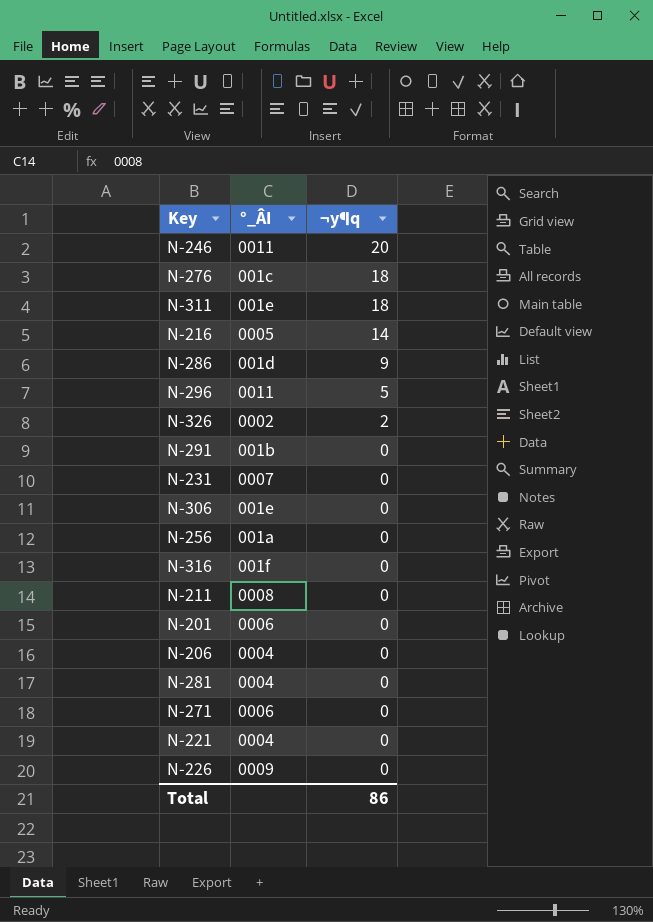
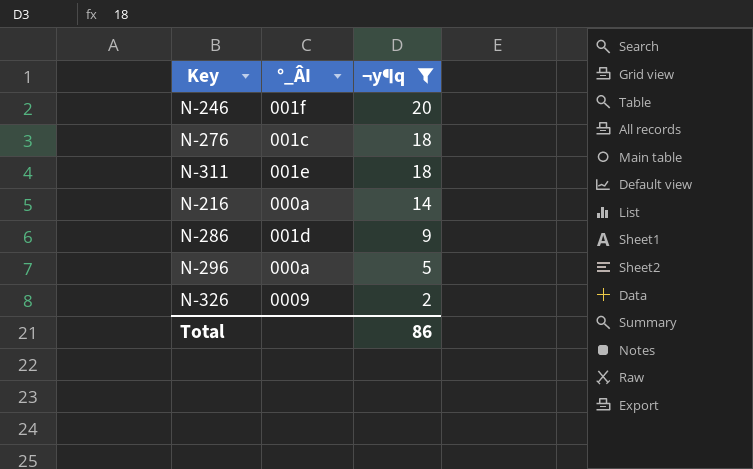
filter: none -> ¬y¶q != 0
N-246 | °_ÂI: 0011 -> 001f
N-216 | °_ÂI: 0005 -> 000a
N-296 | °_ÂI: 0011 -> 000a
N-326 | °_ÂI: 0002 -> 0009

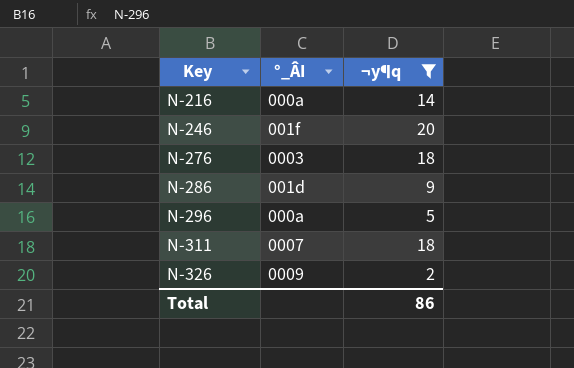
row order: ¬y¶q descending -> Key ascending
N-276 | °_ÂI: 001c -> 0003
N-311 | °_ÂI: 001e -> 0007

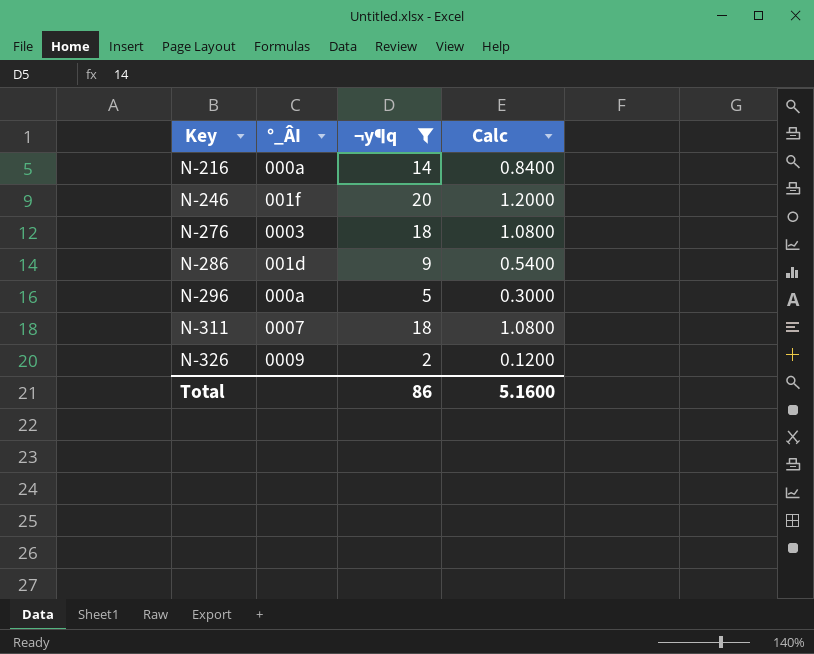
column Calc | formula: none -> [¬y¶q] * 0.06

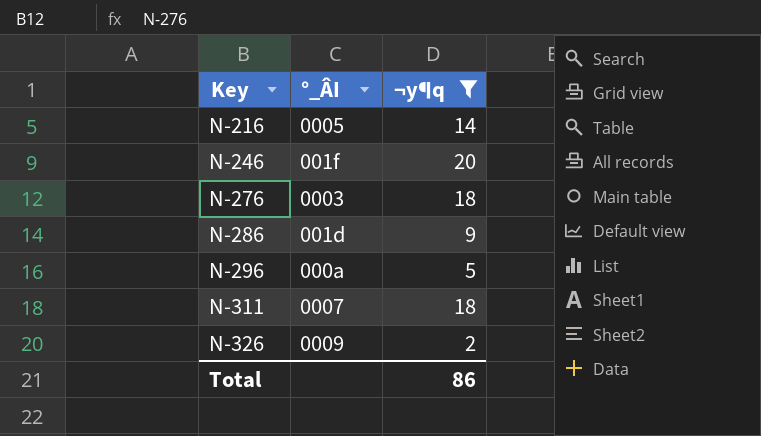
column Calc | formula: [¬y¶q] * 0.06 -> none
N-216 | °_ÂI: 000a -> 0005

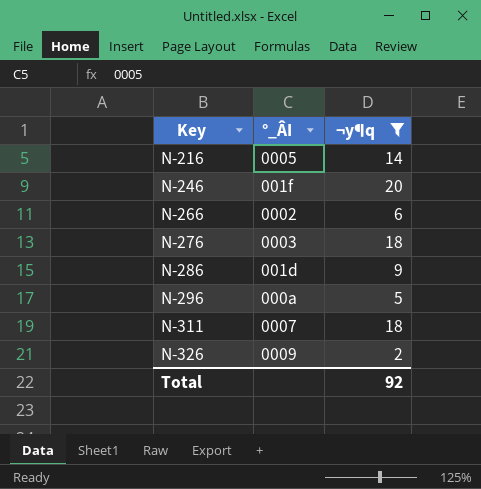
row N-266: none -> 0002 | 6
Total | ¬y¶q: 86 -> 92

